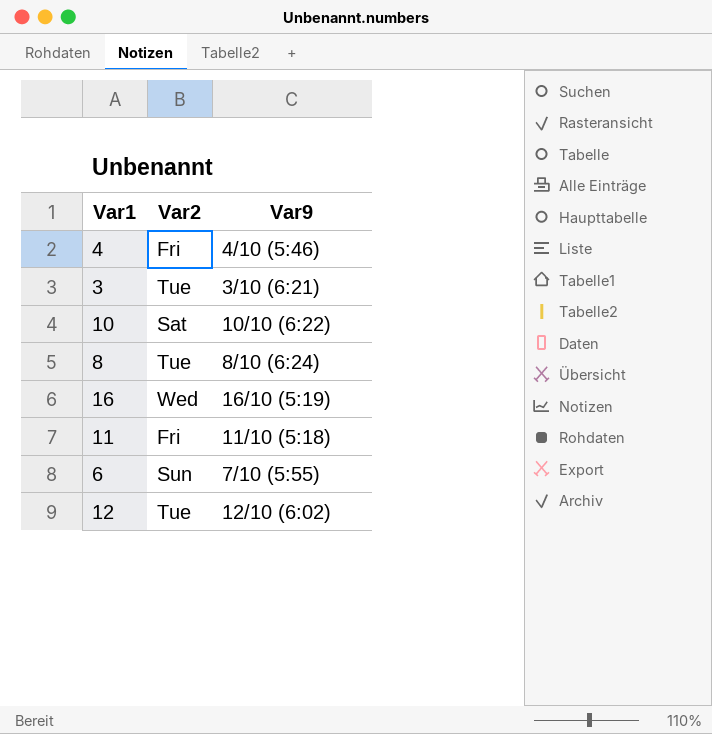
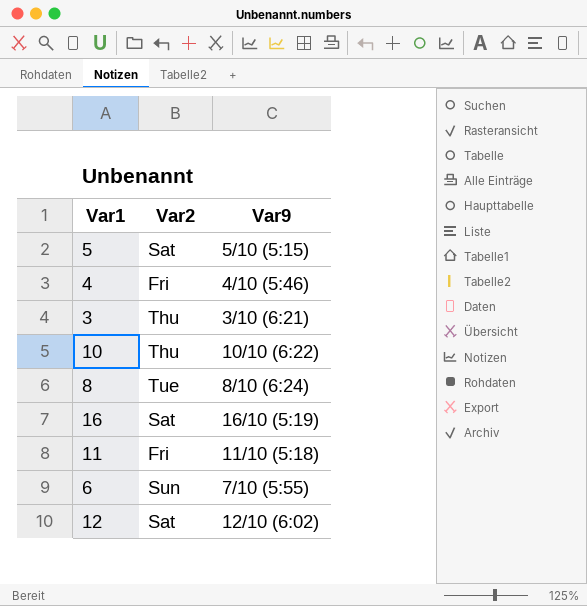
row 5: none -> Sat | 5/10 (5:15)
3 | Var2: Tue -> Thu
10 | Var2: Sat -> Thu
16 | Var2: Wed -> Sat
12 | Var2: Tue -> Sat

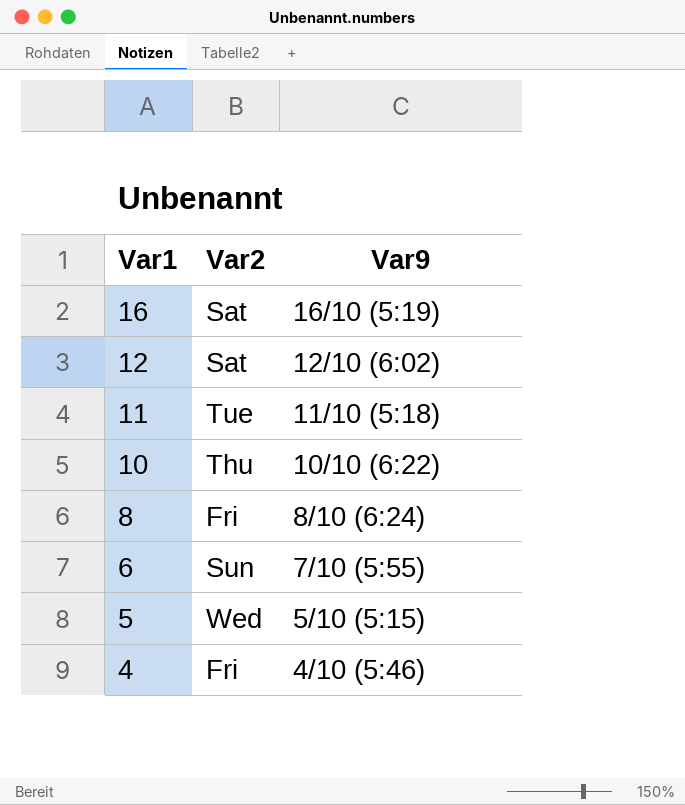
row order: none -> Var1 descending
row 3: Thu | 3/10 (6:21) -> none
11 | Var2: Fri -> Tue
8 | Var2: Tue -> Fri
5 | Var2: Sat -> Wed

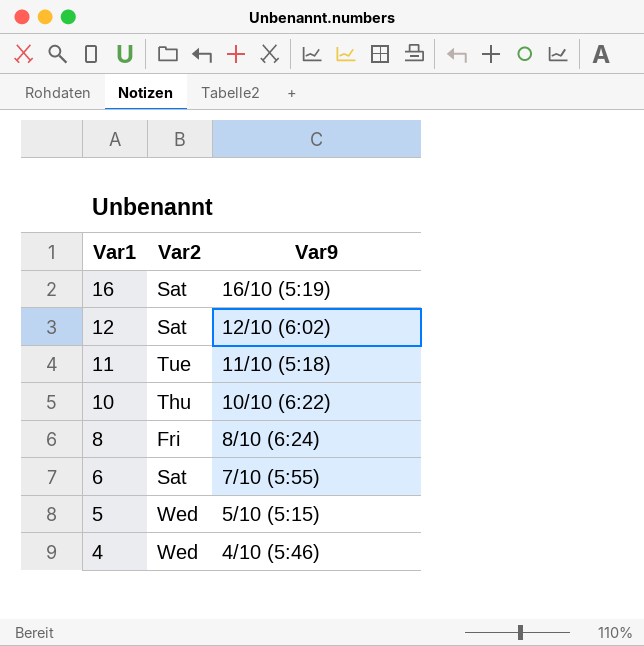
6 | Var2: Sun -> Sat
4 | Var2: Fri -> Wed

